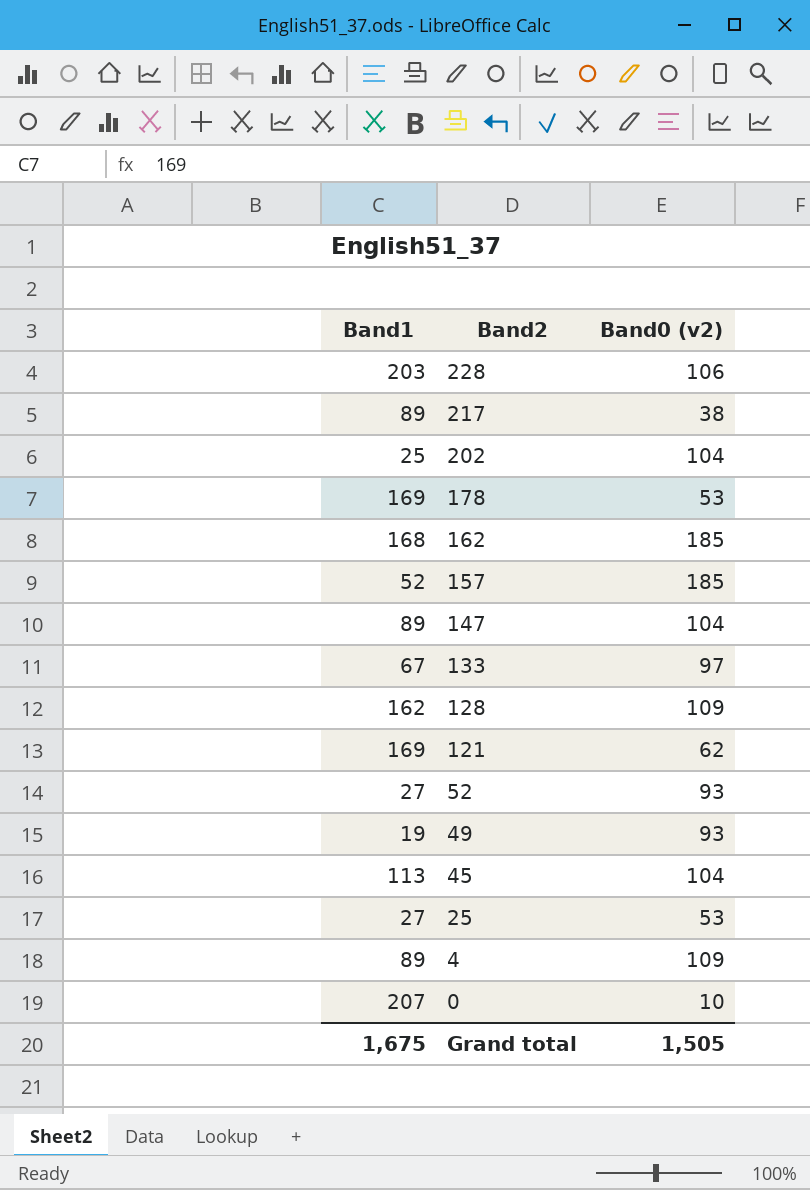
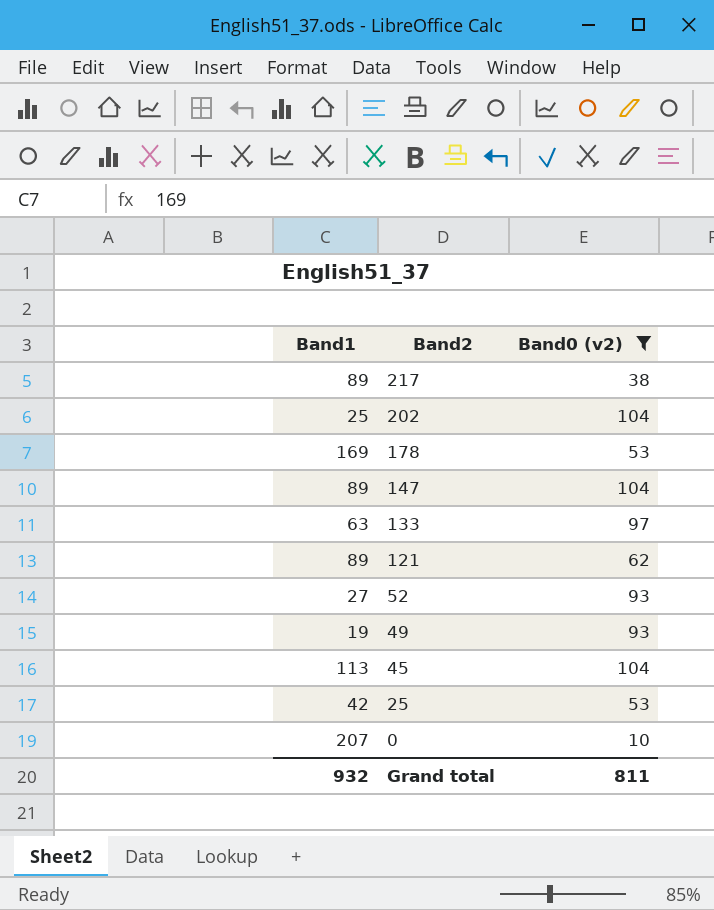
filter: none -> Band0 (v2) <= 104
133 | Band1: 67 -> 63
121 | Band1: 169 -> 89
25 | Band1: 27 -> 42
Grand total | Band1: 1,675 -> 932
Grand total | Band0 (v2): 1,505 -> 811

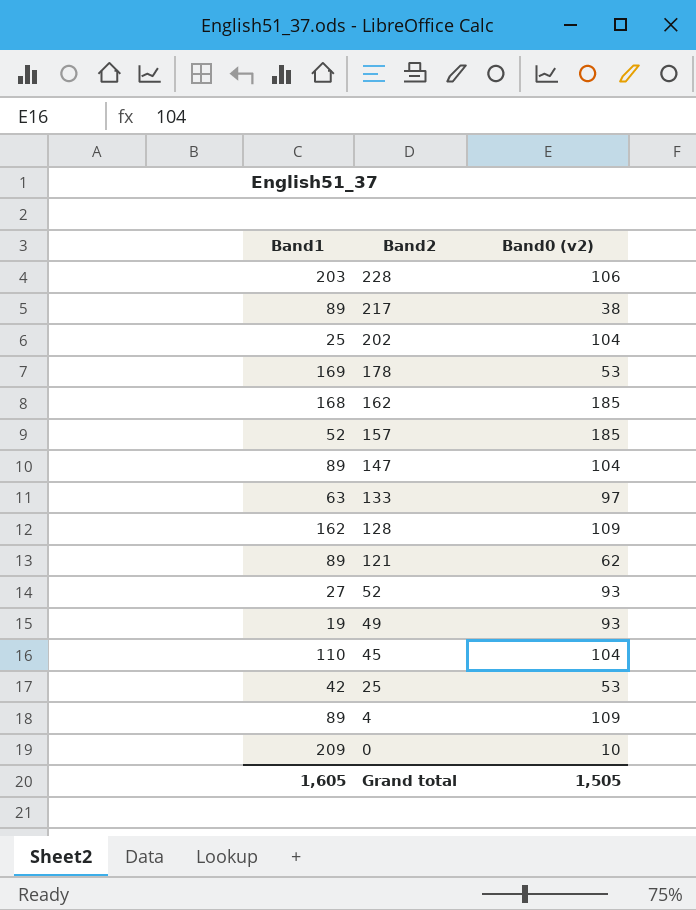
filter: Band0 (v2) <= 104 -> none
45 | Band1: 113 -> 110
0 | Band1: 207 -> 209
Grand total | Band1: 932 -> 1,605
Grand total | Band0 (v2): 811 -> 1,505

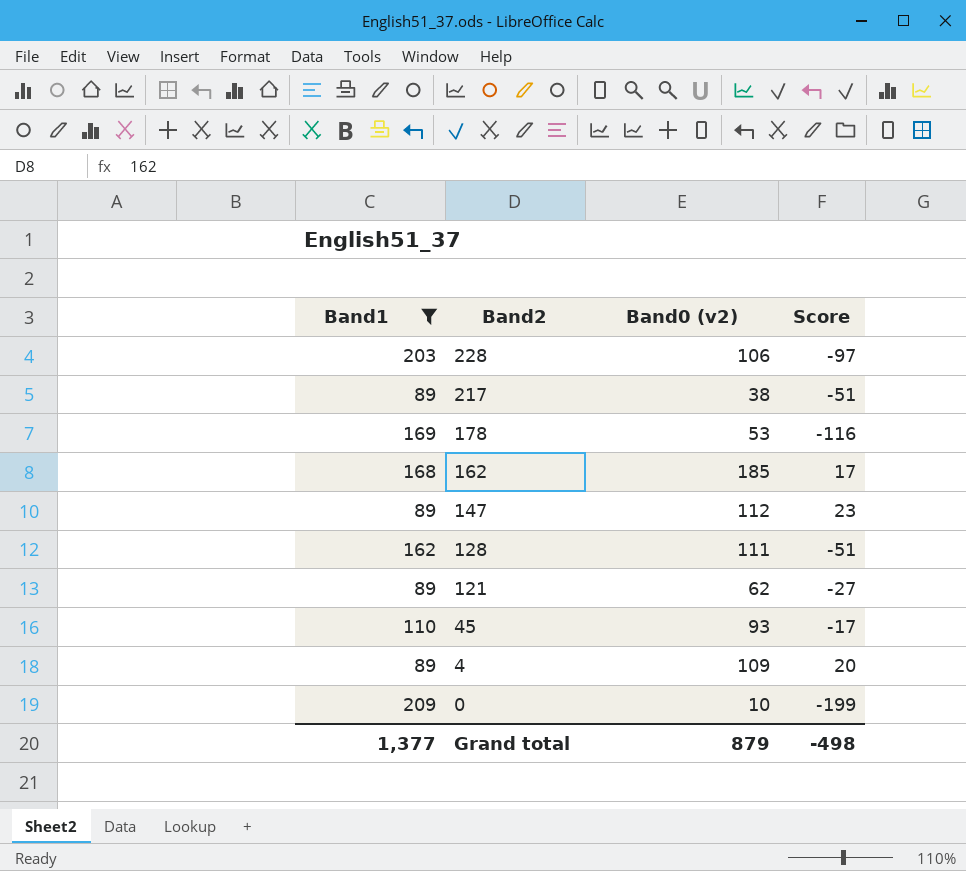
filter: none -> Band1 >= 89
column Score | formula: none -> [Band0 (v2)] - [Band1]
147 | Band0 (v2): 104 -> 112
128 | Band0 (v2): 109 -> 111
45 | Band0 (v2): 104 -> 93
Grand total | Band1: 1,605 -> 1,377
Grand total | Band0 (v2): 1,505 -> 879

